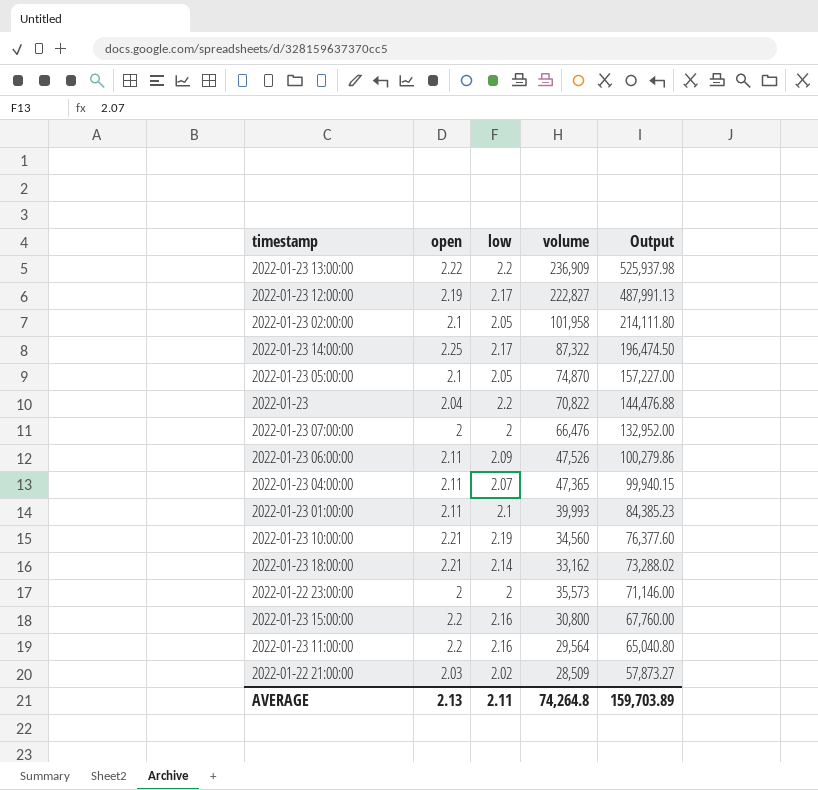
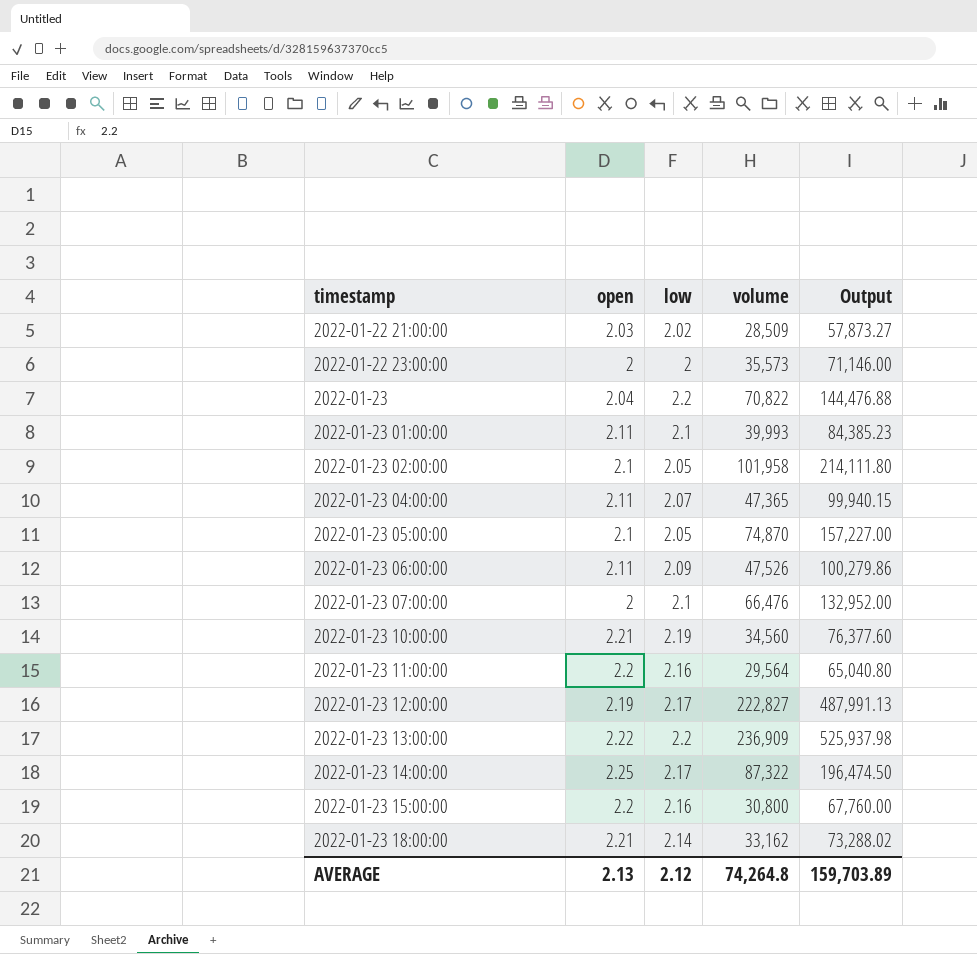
row order: Output descending -> timestamp ascending
2022-01-23 07:00:00 | low: 2 -> 2.1
AVERAGE | low: 2.11 -> 2.12

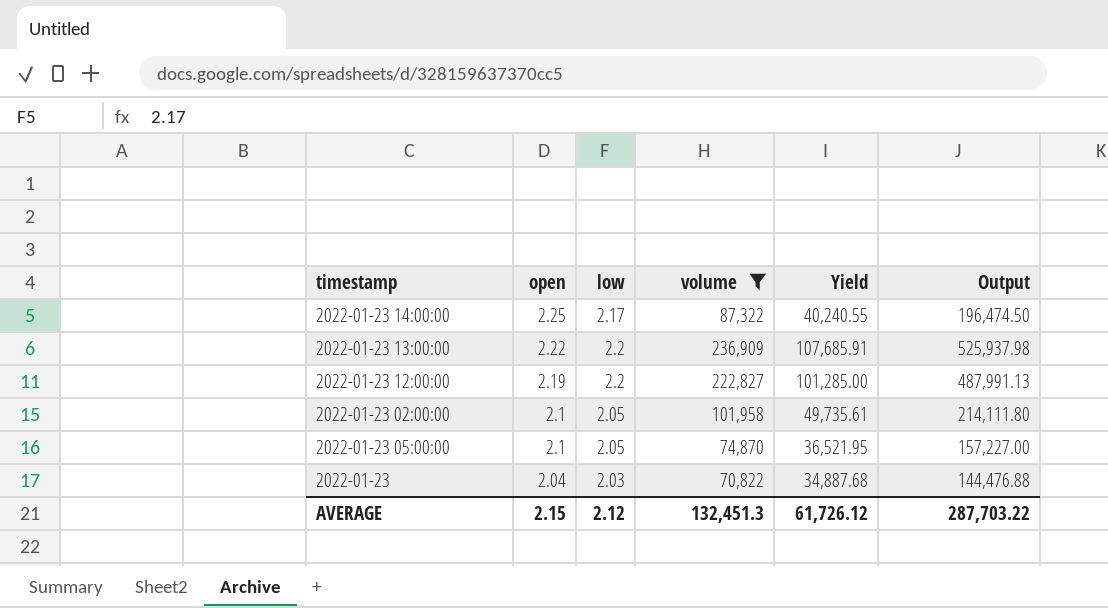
filter: none -> volume >= 70,822
row order: timestamp ascending -> open descending
column Yield | formula: none -> [volume] / [low]
2022-01-23 12:00:00 | low: 2.17 -> 2.2
2022-01-23 | low: 2.2 -> 2.03
AVERAGE | open: 2.13 -> 2.15
AVERAGE | volume: 74,264.8 -> 132,451.3
AVERAGE | Output: 159,703.89 -> 287,703.22

